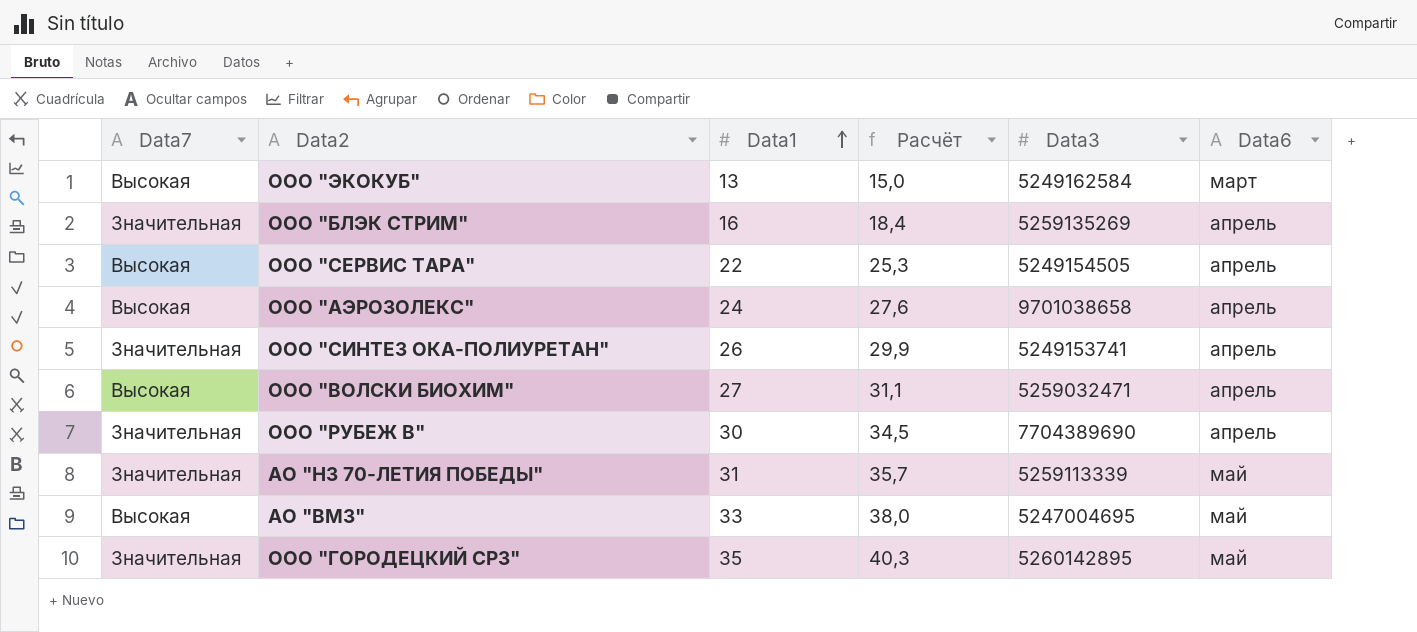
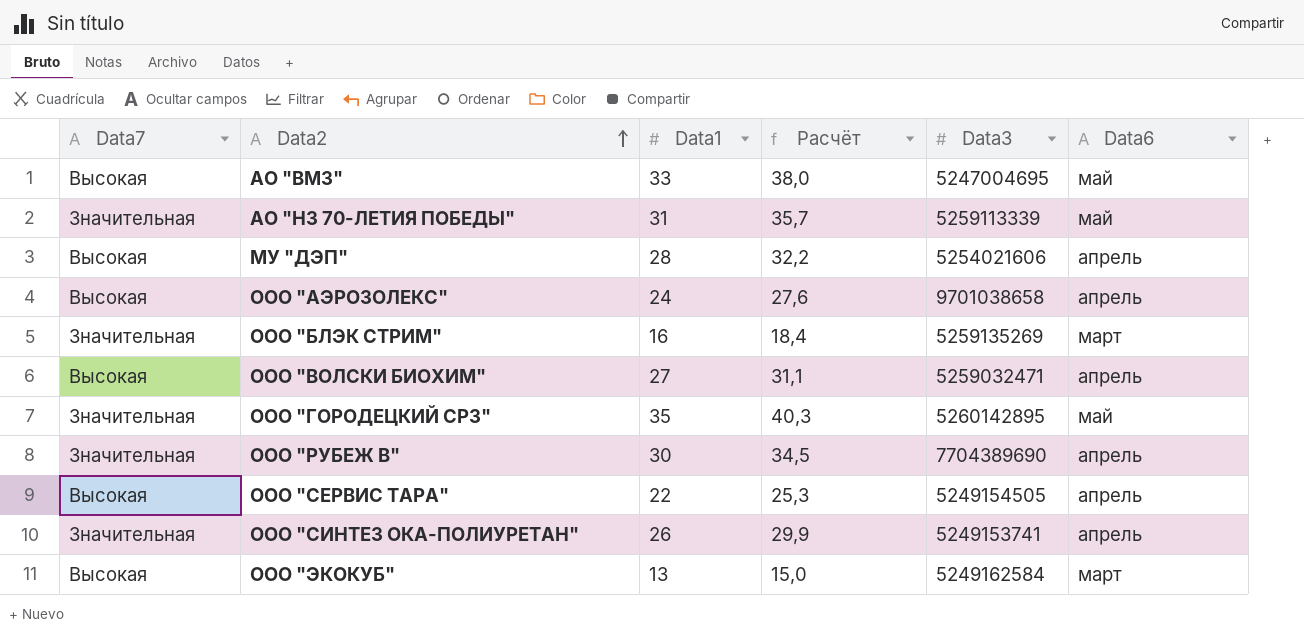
row order: Data1 ascending -> Data2 ascending
row МУ "ДЭП": none -> Высокая | 28 | 32,2 | 5254021606 | апрель
ООО "БЛЭК СТРИМ" | Data6: апрель -> март

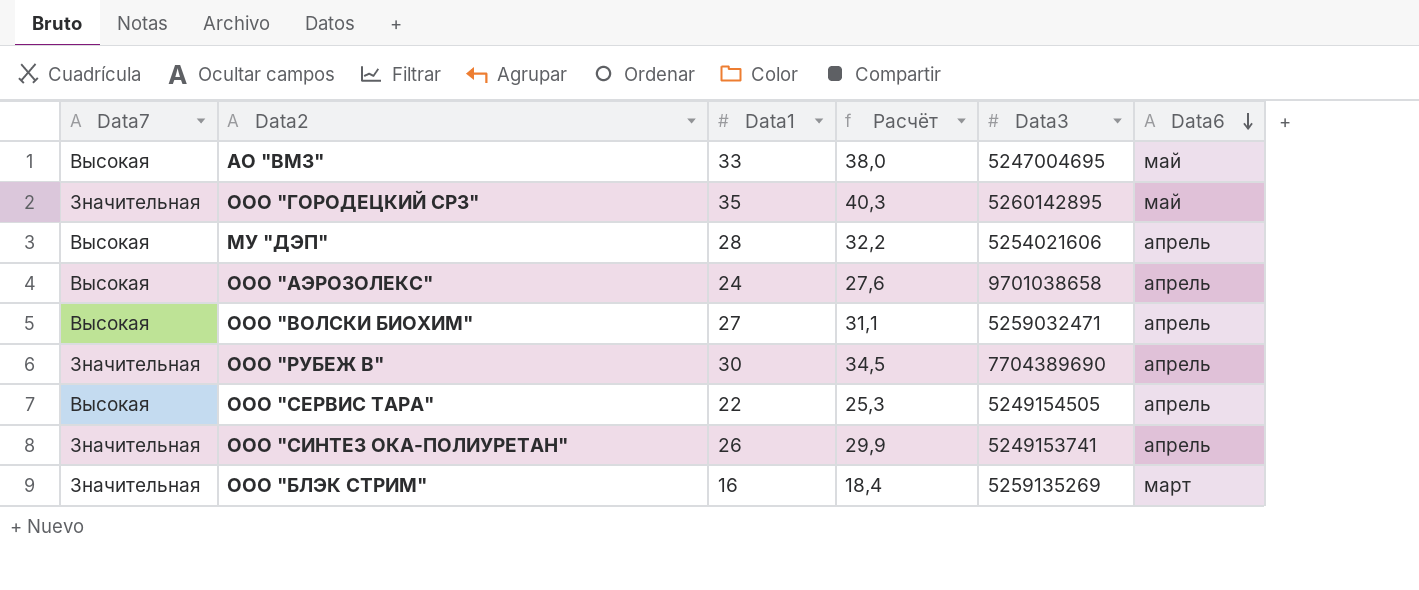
row order: Data2 ascending -> Data6 descending
row АО "НЗ 70-ЛЕТИЯ ПОБЕДЫ": Значительная | 31 | 35,7 | 5259113339 | май -> none
row ООО "ЭКОКУБ": Высокая | 13 | 15,0 | 5249162584 | март -> none

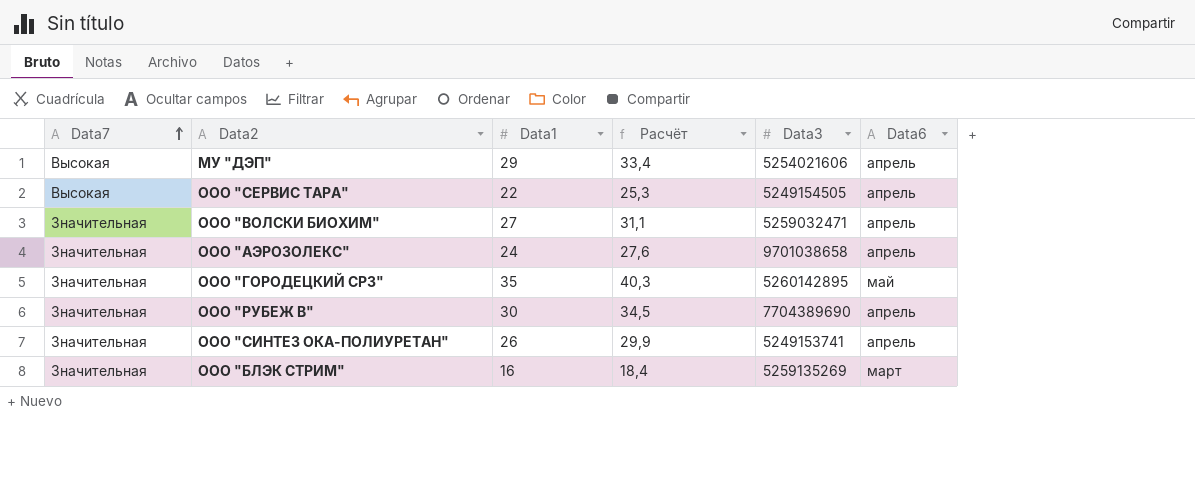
row order: Data6 descending -> Data7 ascending
row АО "ВМЗ": Высокая | 33 | 38,0 | 5247004695 | май -> none
МУ "ДЭП" | Data1: 28 -> 29
МУ "ДЭП" | Расчёт: 32,2 -> 33,4
ООО "ВОЛСКИ БИОХИМ" | Data7: Высокая -> Значительная
ООО "АЭРОЗОЛЕКС" | Data7: Высокая -> Значительная

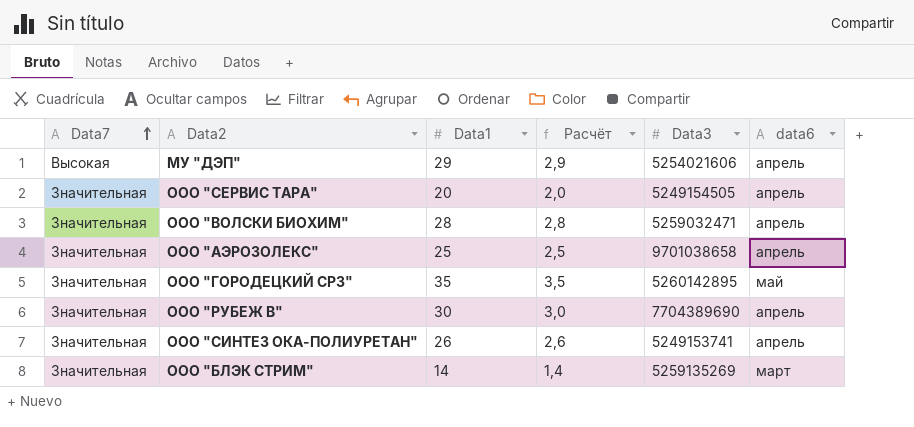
column Расчёт | formula: [Data1] * 1,15 -> [Data1] * 0,1
column name: Data6 -> data6
ООО "СЕРВИС ТАРА" | Data7: Высокая -> Значительная
ООО "СЕРВИС ТАРА" | Data1: 22 -> 20
ООО "ВОЛСКИ БИОХИМ" | Data1: 27 -> 28
ООО "АЭРОЗОЛЕКС" | Data1: 24 -> 25
ООО "БЛЭК СТРИМ" | Data1: 16 -> 14

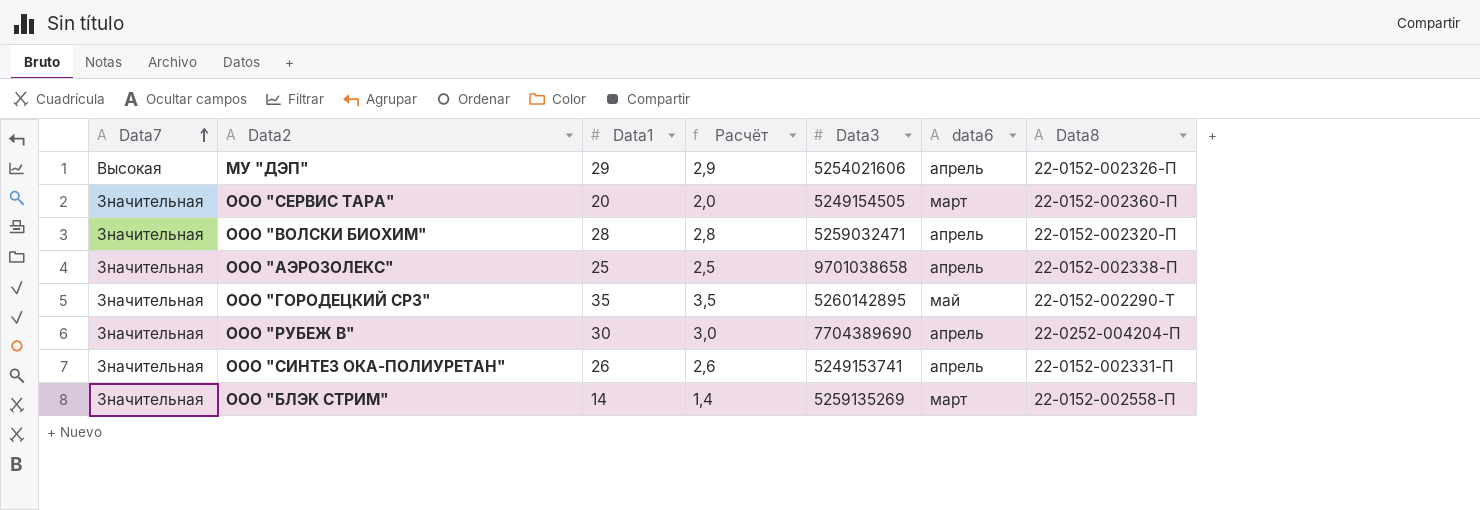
column Data8 | position: none -> 7
ООО "СЕРВИС ТАРА" | data6: апрель -> март

